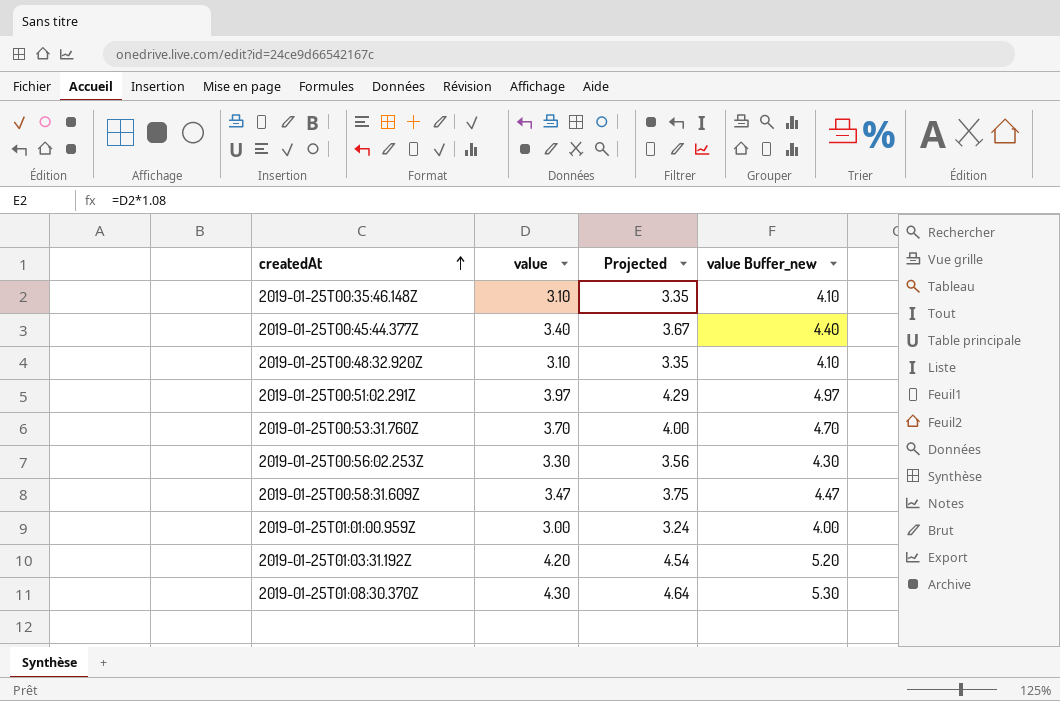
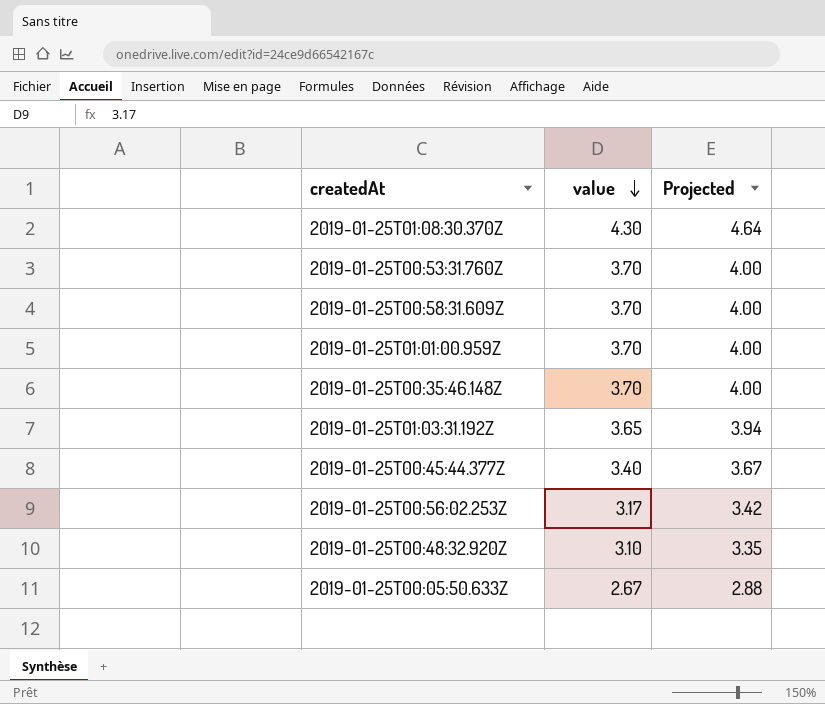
row order: createdAt ascending -> value descending
column value Buffer_new | formula: [value] + 1 -> none
row 2019-01-25T00:51:02.291Z: 3.97 | 4.29 | 4.97 -> none
2019-01-25T00:58:31.609Z | value: 3.47 -> 3.70
2019-01-25T00:58:31.609Z | Projected: 3.75 -> 4.00
2019-01-25T01:01:00.959Z | value: 3.00 -> 3.70
2019-01-25T01:01:00.959Z | Projected: 3.24 -> 4.00
2019-01-25T00:35:46.148Z | value: 3.10 -> 3.70
2019-01-25T00:35:46.148Z | Projected: 3.35 -> 4.00
2019-01-25T01:03:31.192Z | value: 4.20 -> 3.65
2019-01-25T01:03:31.192Z | Projected: 4.54 -> 3.94
2019-01-25T00:56:02.253Z | value: 3.30 -> 3.17
2019-01-25T00:56:02.253Z | Projected: 3.56 -> 3.42
row 2019-01-25T00:05:50.633Z: none -> 2.67 | 2.88

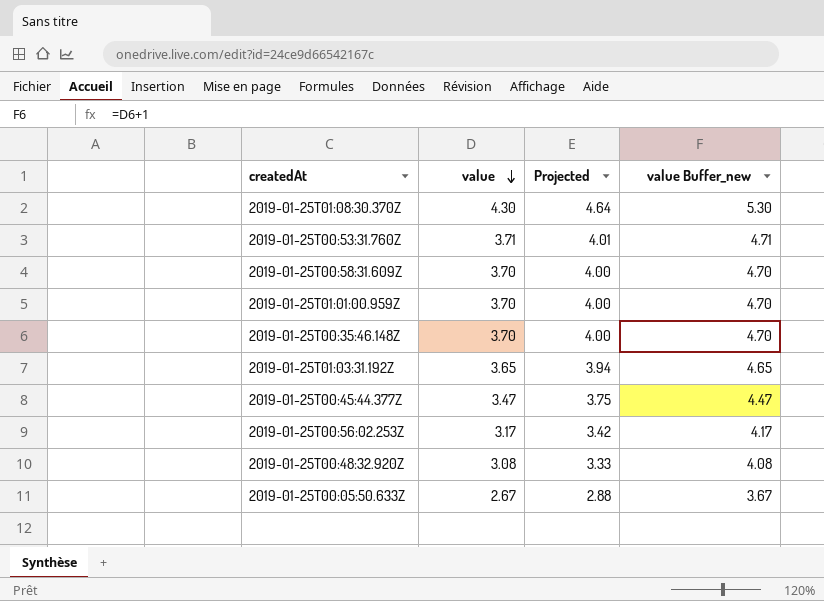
column value Buffer_new | formula: none -> [value] + 1
2019-01-25T00:53:31.760Z | value: 3.70 -> 3.71
2019-01-25T00:53:31.760Z | Projected: 4.00 -> 4.01
2019-01-25T00:45:44.377Z | value: 3.40 -> 3.47
2019-01-25T00:45:44.377Z | Projected: 3.67 -> 3.75
2019-01-25T00:48:32.920Z | value: 3.10 -> 3.08
2019-01-25T00:48:32.920Z | Projected: 3.35 -> 3.33

